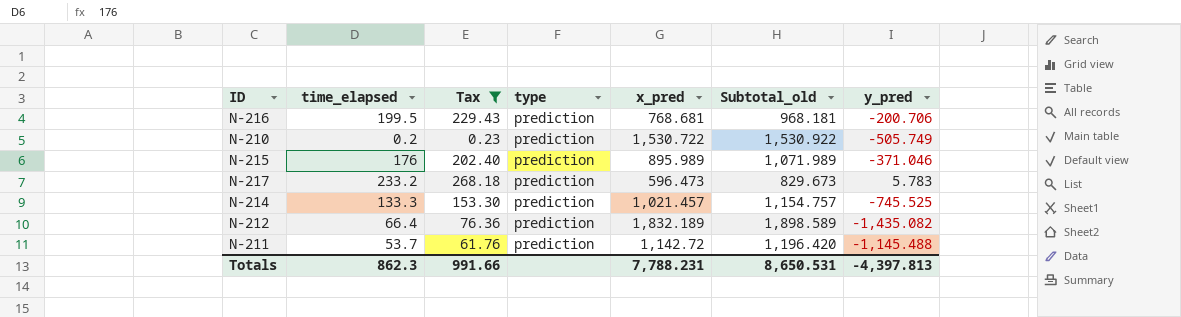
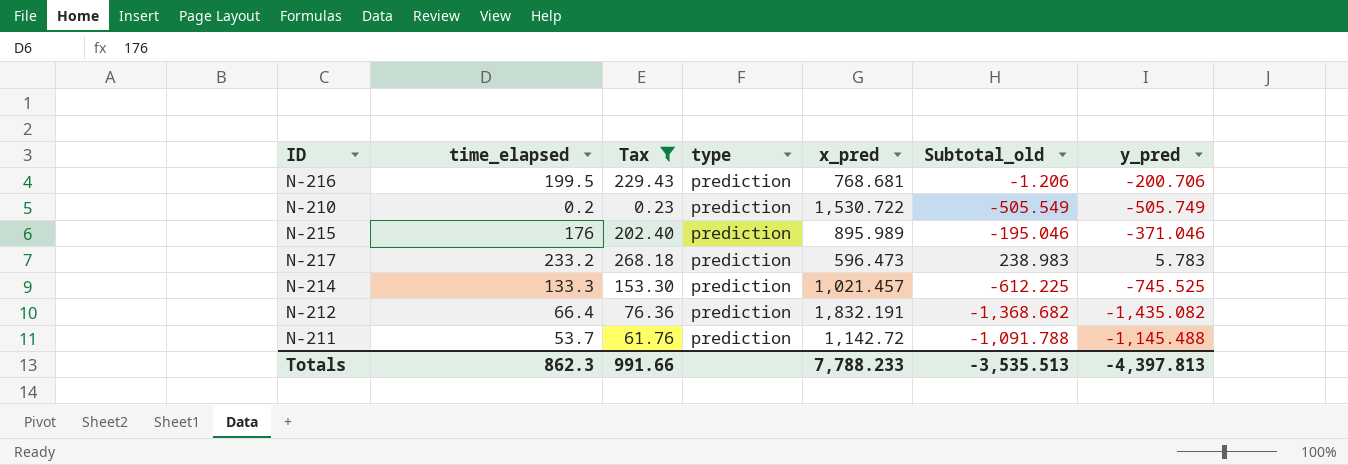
column Subtotal_old | formula: [time_elapsed] + [x_pred] -> [time_elapsed] + [y_pred]
N-212 | x_pred: 1,832.189 -> 1,832.191
Totals | x_pred: 7,788.231 -> 7,788.233
Totals | Subtotal_old: 8,650.531 -> -3,535.513

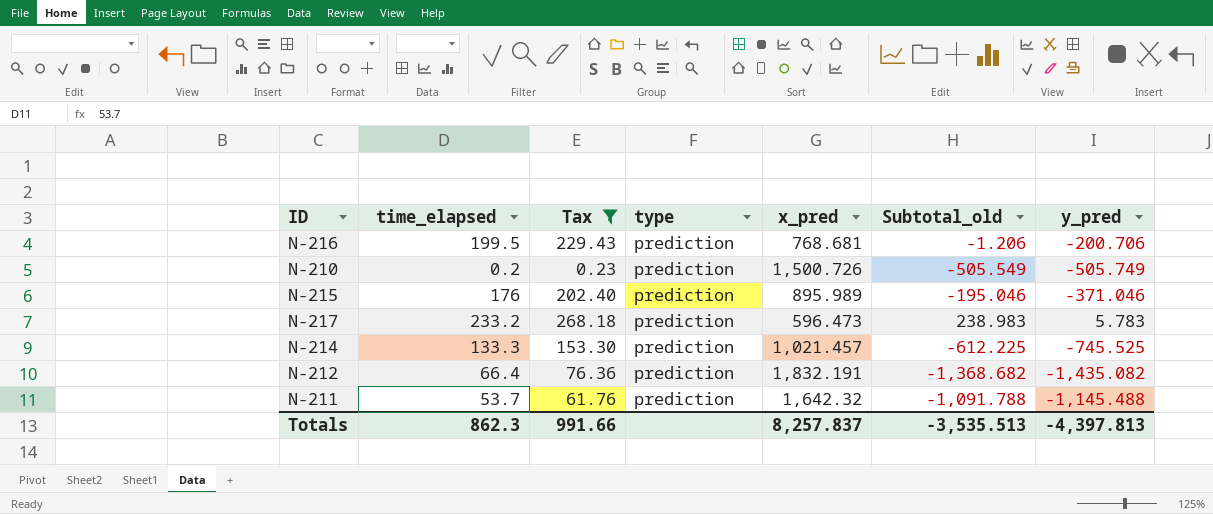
N-210 | x_pred: 1,530.722 -> 1,500.726
N-211 | x_pred: 1,142.72 -> 1,642.32
Totals | x_pred: 7,788.233 -> 8,257.837

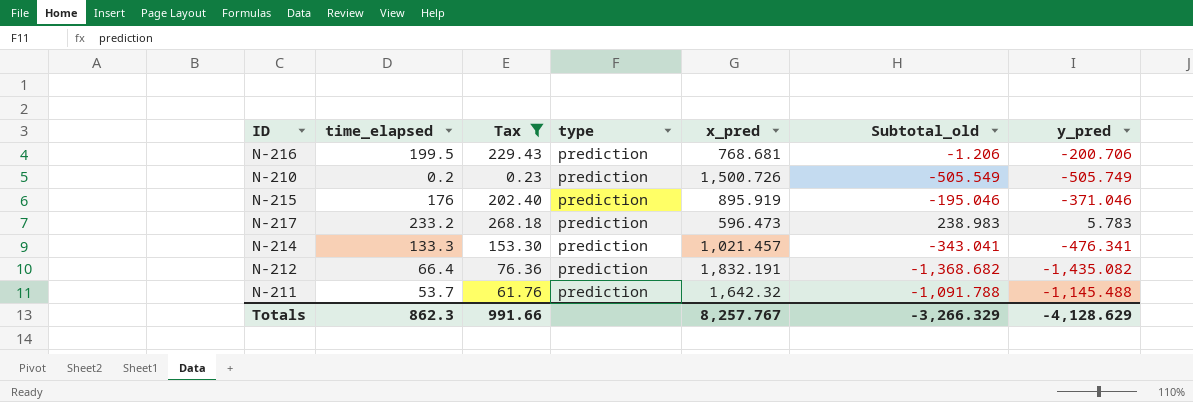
N-215 | x_pred: 895.989 -> 895.919
N-214 | Subtotal_old: -612.225 -> -343.041
N-214 | y_pred: -745.525 -> -476.341
Totals | x_pred: 8,257.837 -> 8,257.767
Totals | Subtotal_old: -3,535.513 -> -3,266.329
Totals | y_pred: -4,397.813 -> -4,128.629

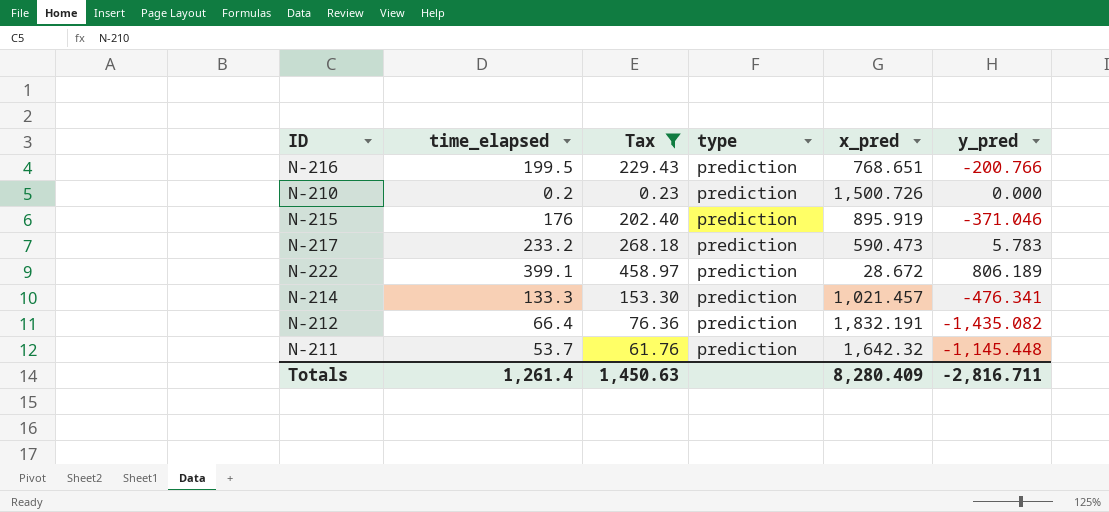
column Subtotal_old | formula: [time_elapsed] + [y_pred] -> none
N-216 | x_pred: 768.681 -> 768.651
N-216 | y_pred: -200.706 -> -200.766
N-210 | y_pred: -505.749 -> 0.000
N-217 | x_pred: 596.473 -> 590.473
row N-222: none -> 399.1 | 458.97 | prediction | 28.672 | 806.189
N-211 | y_pred: -1,145.488 -> -1,145.448
Totals | time_elapsed: 862.3 -> 1,261.4
Totals | Tax: 991.66 -> 1,450.63
Totals | x_pred: 8,257.767 -> 8,280.409
Totals | y_pred: -4,128.629 -> -2,816.711

